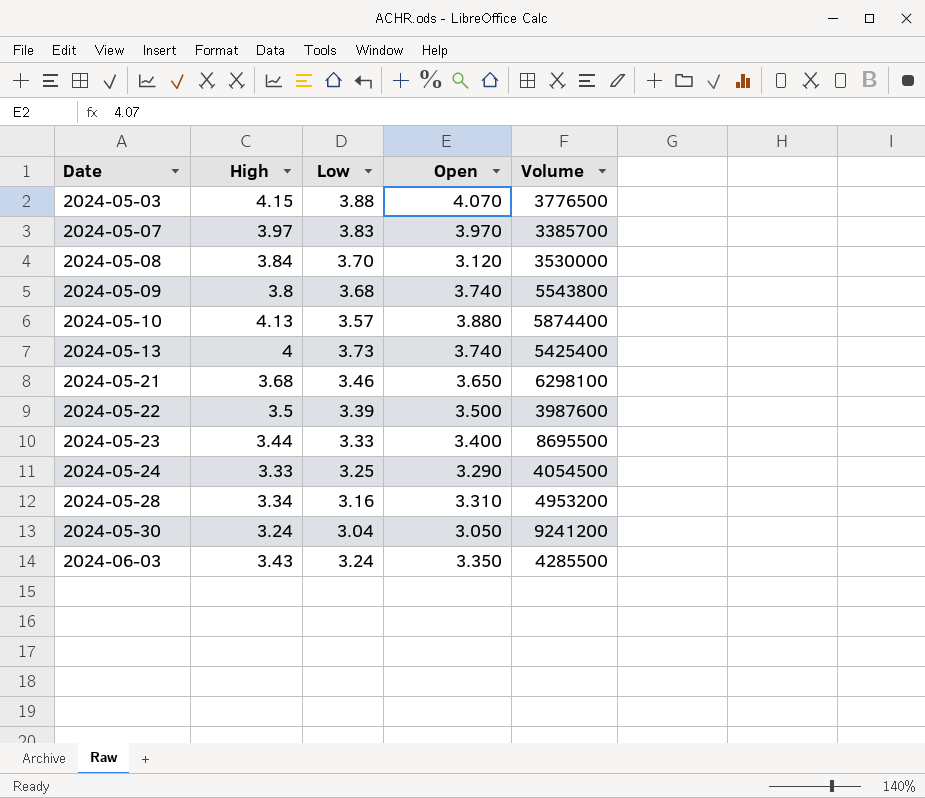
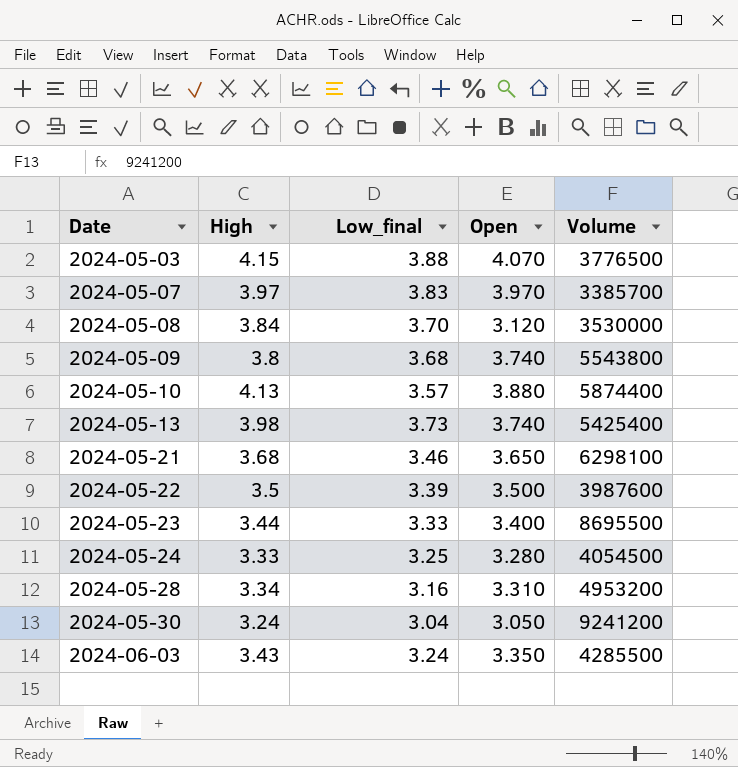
column name: Low -> Low_final
2024-05-13 | High: 4 -> 3.98
2024-05-24 | Open: 3.290 -> 3.280

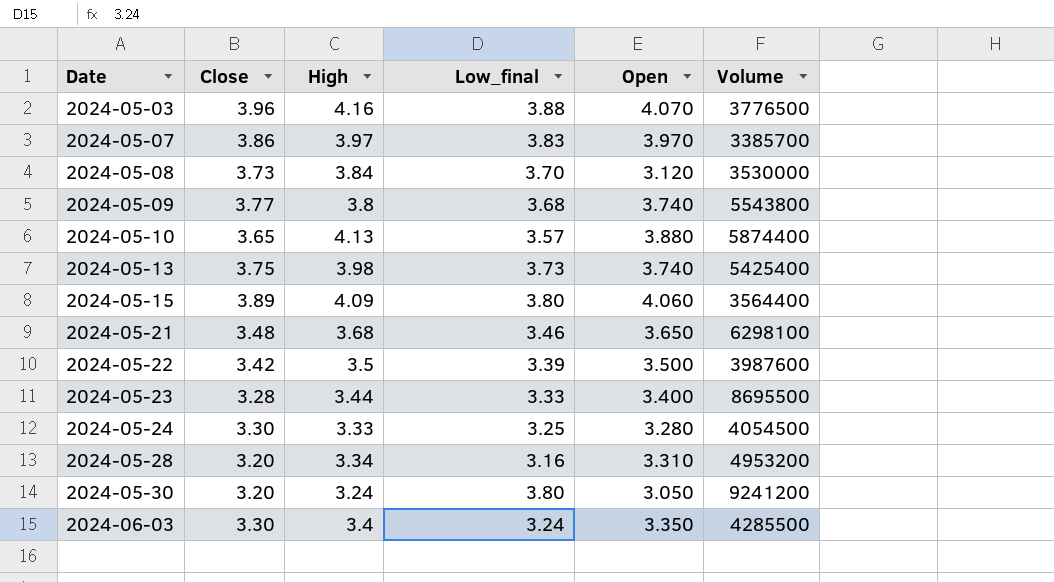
column Close | position: none -> 2
2024-05-03 | High: 4.15 -> 4.16
row 2024-05-15: none -> 3.89 | 4.09 | 3.80 | 4.060 | 3564400
2024-05-30 | Low_final: 3.04 -> 3.80
2024-06-03 | High: 3.43 -> 3.4

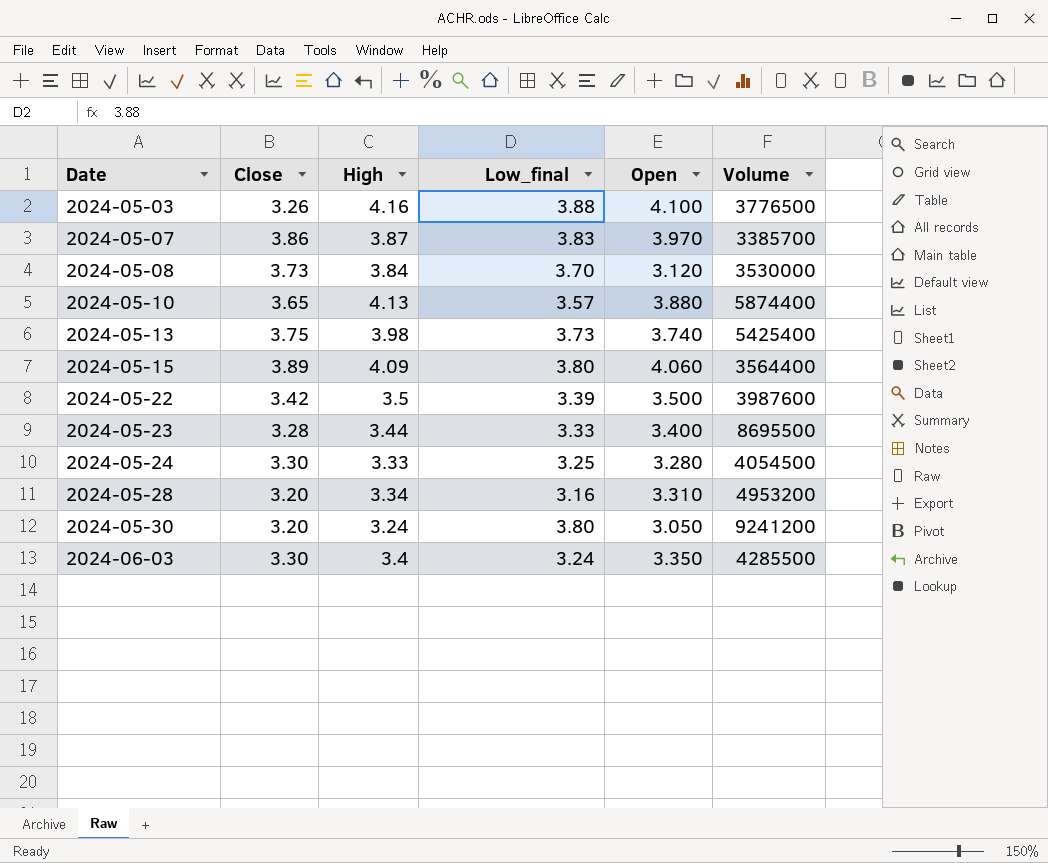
row 2024-05-09: 3.77 | 3.8 | 3.68 | 3.740 | 5543800 -> none
row 2024-05-21: 3.48 | 3.68 | 3.46 | 3.650 | 6298100 -> none
2024-05-03 | Close: 3.96 -> 3.26
2024-05-03 | Open: 4.070 -> 4.100
2024-05-07 | High: 3.97 -> 3.87

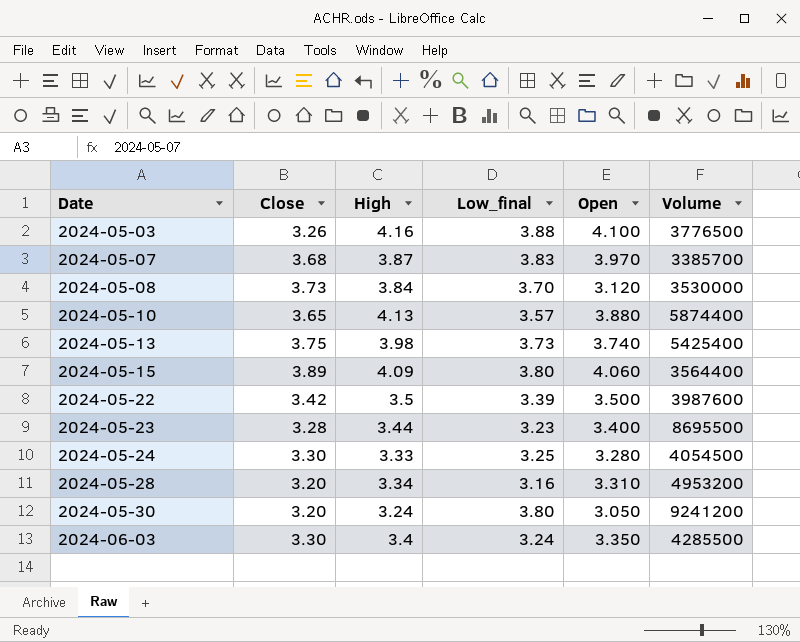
2024-05-07 | Close: 3.86 -> 3.68
2024-05-23 | Low_final: 3.33 -> 3.23

